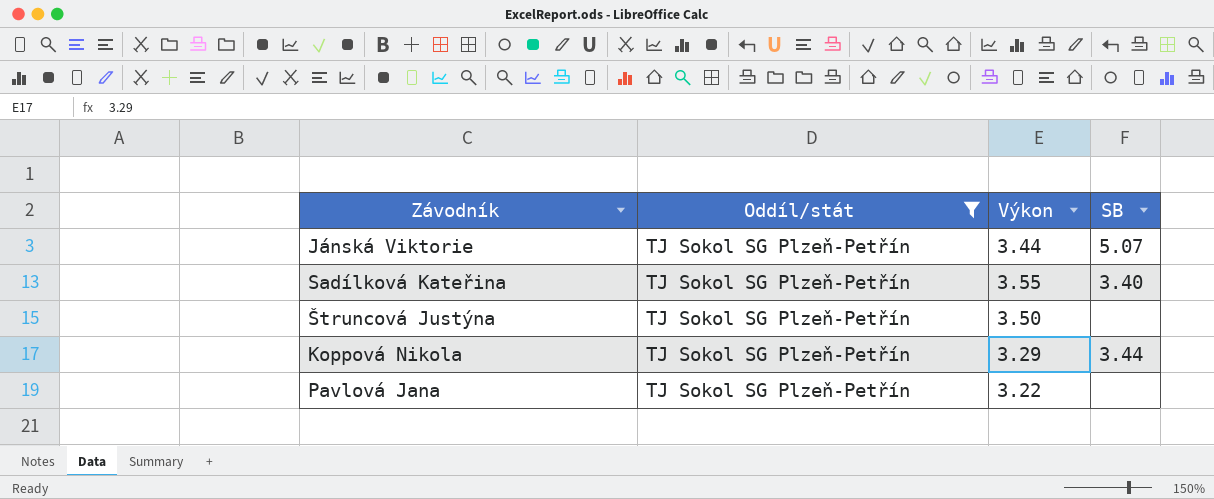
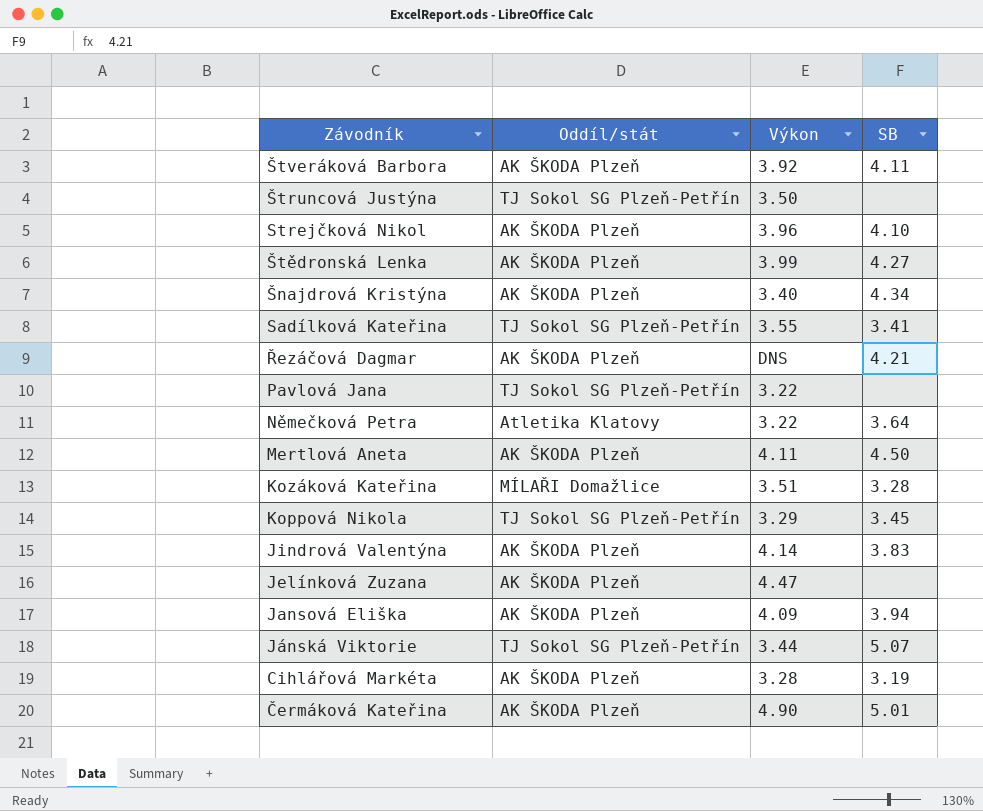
filter: Oddíl/stát = TJ Sokol SG Plzeň-Petřín -> none
row order: none -> Závodník descending
Sadílková Kateřina | SB: 3.40 -> 3.41
Koppová Nikola | SB: 3.44 -> 3.45

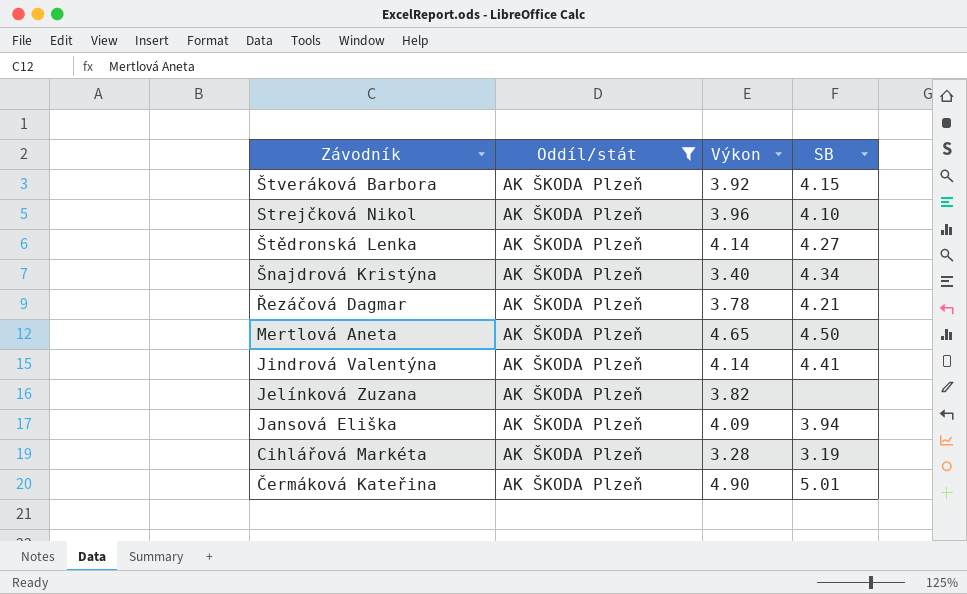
filter: none -> Oddíl/stát = AK ŠKODA Plzeň
Štveráková Barbora | SB: 4.11 -> 4.15
Štědronská Lenka | Výkon: 3.99 -> 4.14
Řezáčová Dagmar | Výkon: DNS -> 3.78
Mertlová Aneta | Výkon: 4.11 -> 4.65
Jindrová Valentýna | SB: 3.83 -> 4.41
Jelínková Zuzana | Výkon: 4.47 -> 3.82

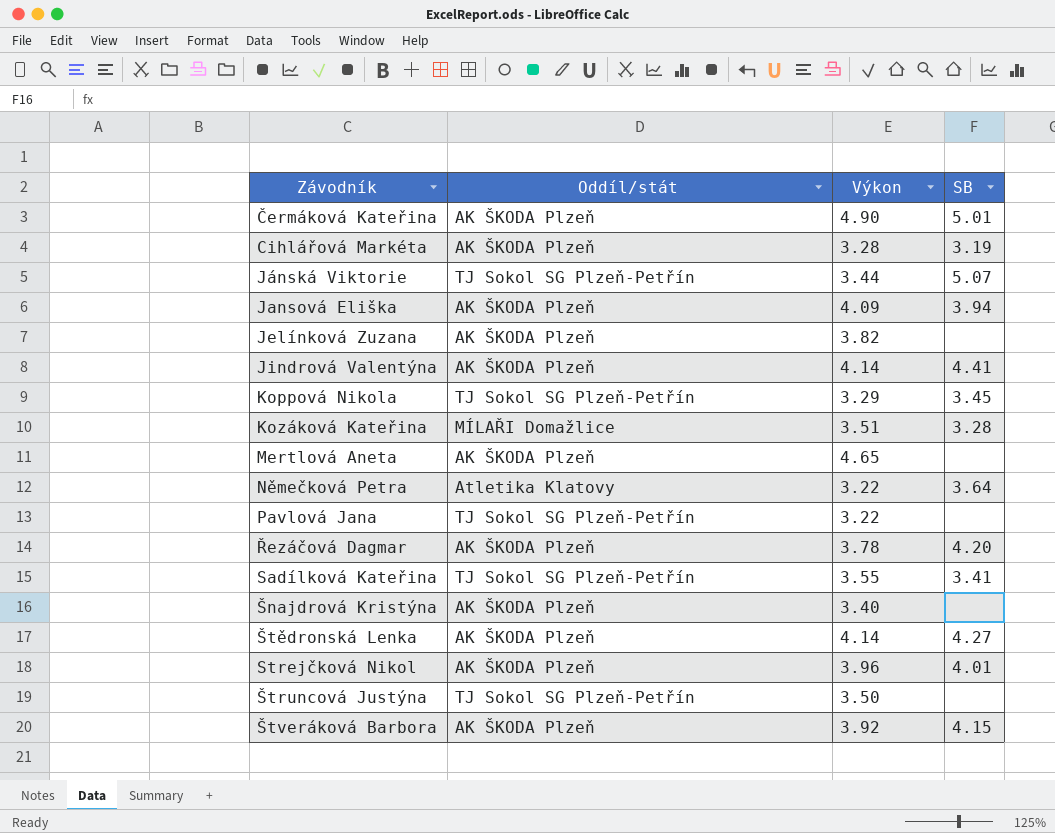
filter: Oddíl/stát = AK ŠKODA Plzeň -> none
row order: Závodník descending -> Závodník ascending
Mertlová Aneta | SB: 4.50 -> none
Řezáčová Dagmar | SB: 4.21 -> 4.20
Šnajdrová Kristýna | SB: 4.34 -> none
Strejčková Nikol | SB: 4.10 -> 4.01

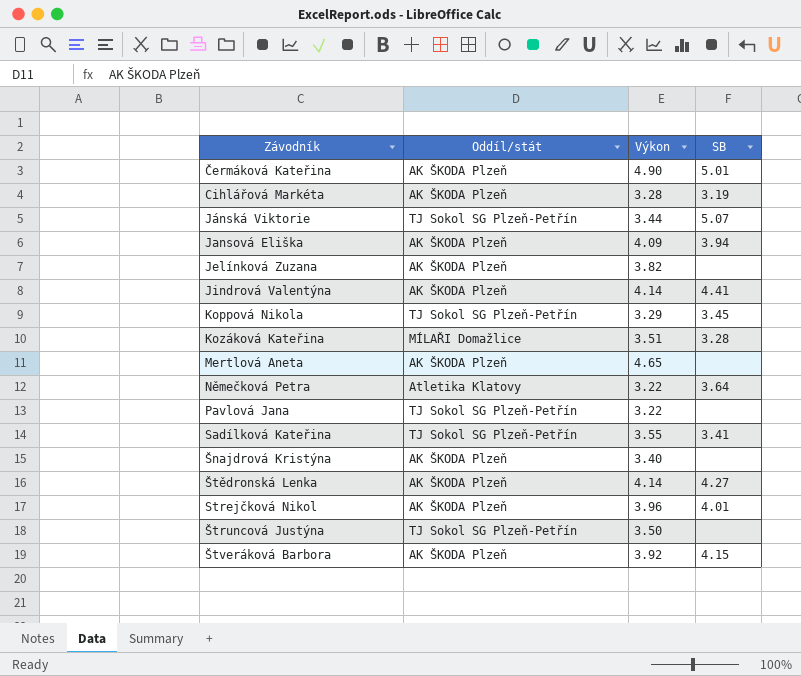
row Řezáčová Dagmar: AK ŠKODA Plzeň | 3.78 | 4.20 -> none

